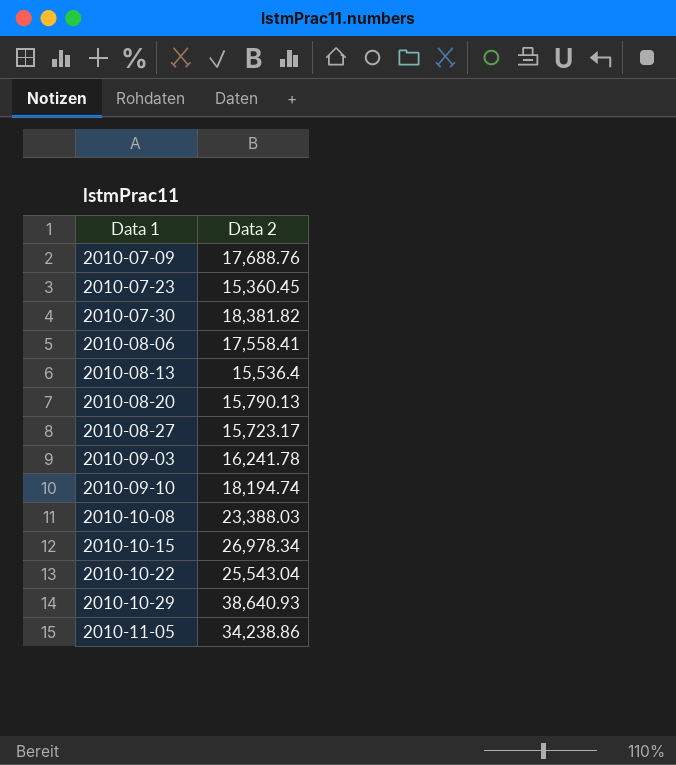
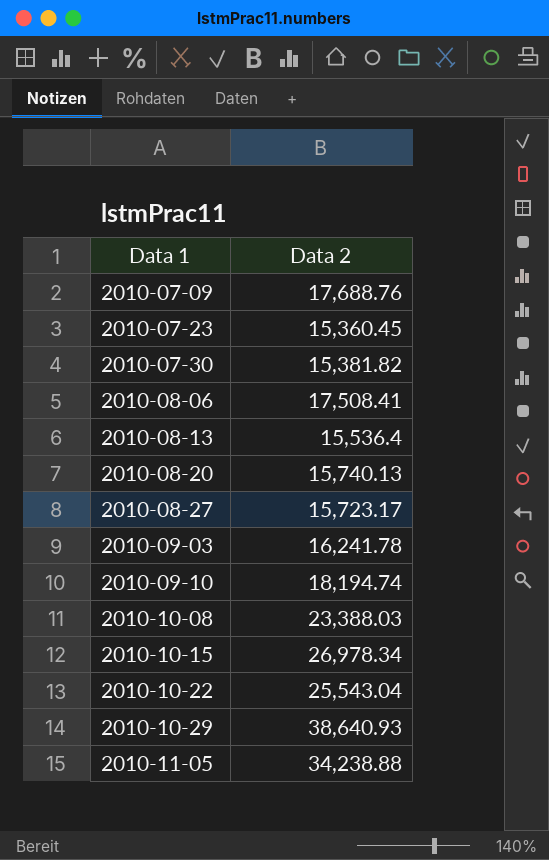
2010-07-30 | Data 2: 18,381.82 -> 15,381.82
2010-08-06 | Data 2: 17,558.41 -> 17,508.41
2010-08-20 | Data 2: 15,790.13 -> 15,740.13
2010-11-05 | Data 2: 34,238.86 -> 34,238.88

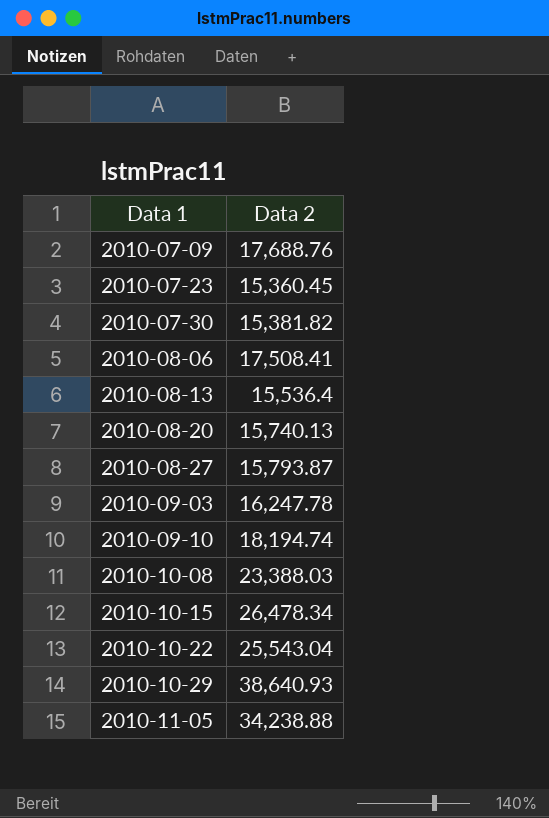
2010-08-27 | Data 2: 15,723.17 -> 15,793.87
2010-09-03 | Data 2: 16,241.78 -> 16,247.78
2010-10-15 | Data 2: 26,978.34 -> 26,478.34

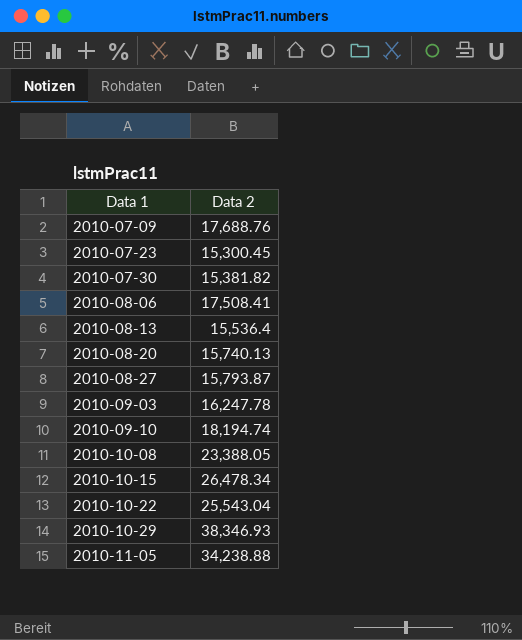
2010-07-23 | Data 2: 15,360.45 -> 15,300.45
2010-10-08 | Data 2: 23,388.03 -> 23,388.05
2010-10-29 | Data 2: 38,640.93 -> 38,346.93

